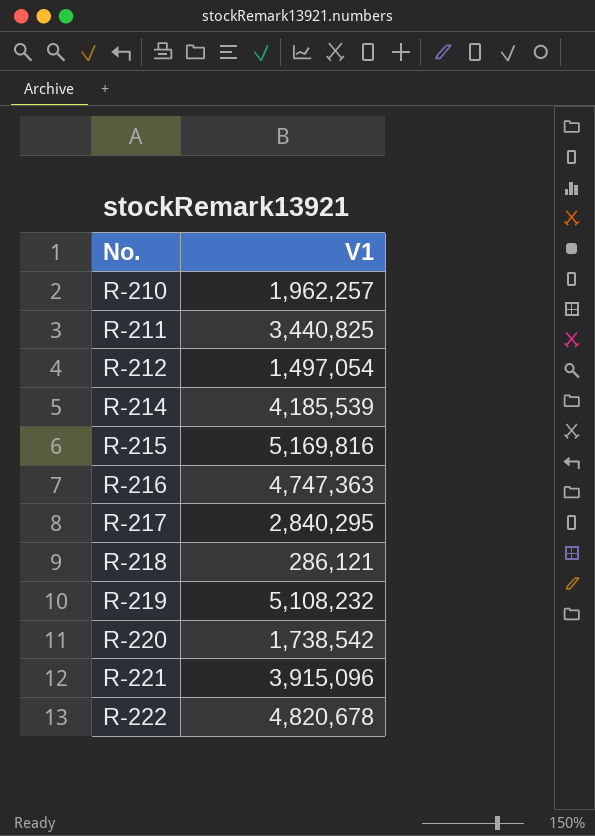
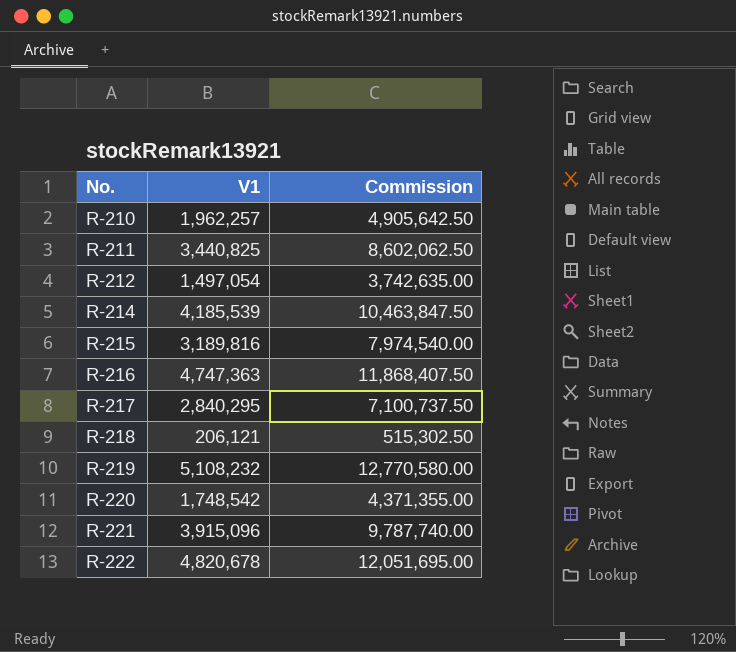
column Commission | formula: none -> [V1] * 2.5
R-215 | V1: 5,169,816 -> 3,189,816
R-218 | V1: 286,121 -> 206,121
R-220 | V1: 1,738,542 -> 1,748,542

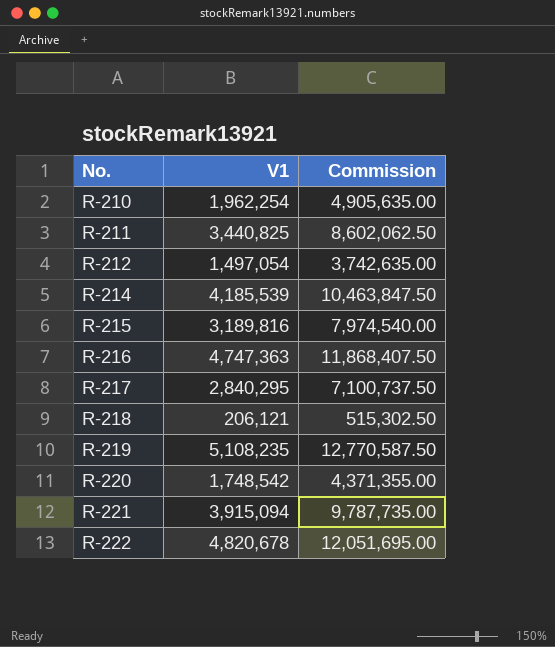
R-210 | V1: 1,962,257 -> 1,962,254
R-210 | Commission: 4,905,642.50 -> 4,905,635.00
R-219 | V1: 5,108,232 -> 5,108,235
R-219 | Commission: 12,770,580.00 -> 12,770,587.50
R-221 | V1: 3,915,096 -> 3,915,094
R-221 | Commission: 9,787,740.00 -> 9,787,735.00

